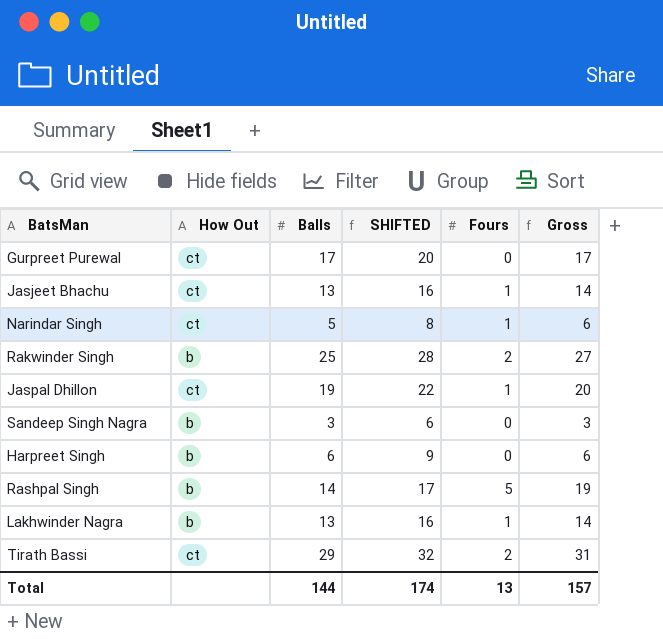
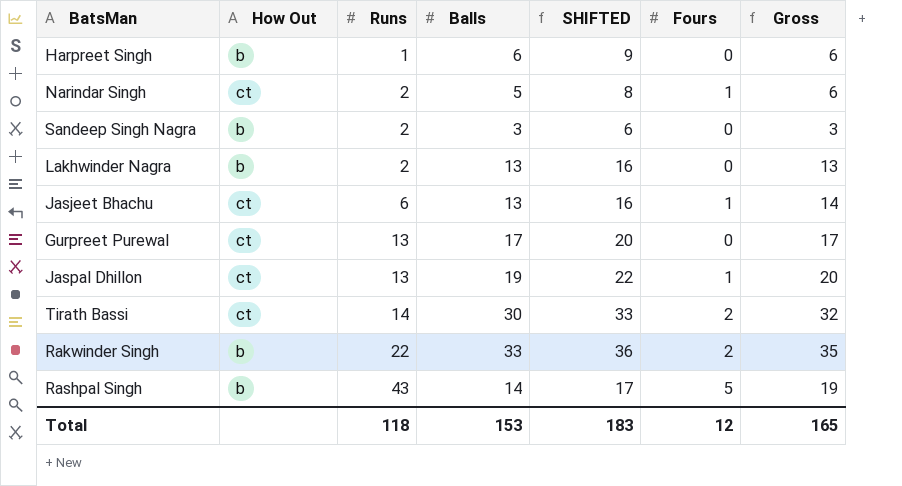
row order: none -> Runs ascending
column Runs | position: none -> 3
Lakhwinder Nagra | Fours: 1 -> 0
Lakhwinder Nagra | Gross: 14 -> 13
Tirath Bassi | Balls: 29 -> 30
Tirath Bassi | SHIFTED: 32 -> 33
Tirath Bassi | Gross: 31 -> 32
Rakwinder Singh | Balls: 25 -> 33
Rakwinder Singh | SHIFTED: 28 -> 36
Rakwinder Singh | Gross: 27 -> 35
Total | Balls: 144 -> 153
Total | SHIFTED: 174 -> 183
Total | Fours: 13 -> 12
Total | Gross: 157 -> 165

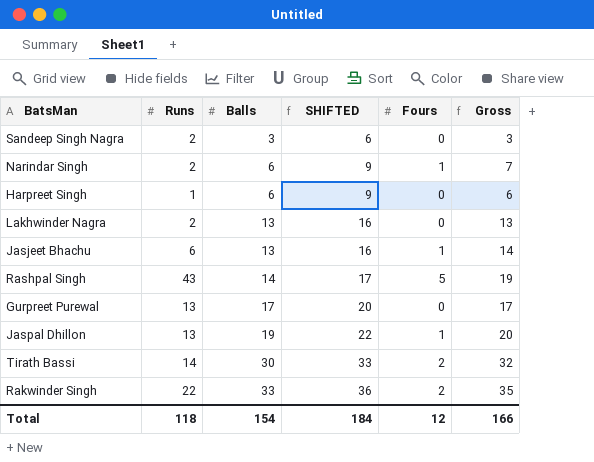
row order: Runs ascending -> Balls ascending
column How Out | position: 2 -> none
Narindar Singh | Balls: 5 -> 6
Narindar Singh | SHIFTED: 8 -> 9
Narindar Singh | Gross: 6 -> 7
Total | Balls: 153 -> 154
Total | SHIFTED: 183 -> 184
Total | Gross: 165 -> 166

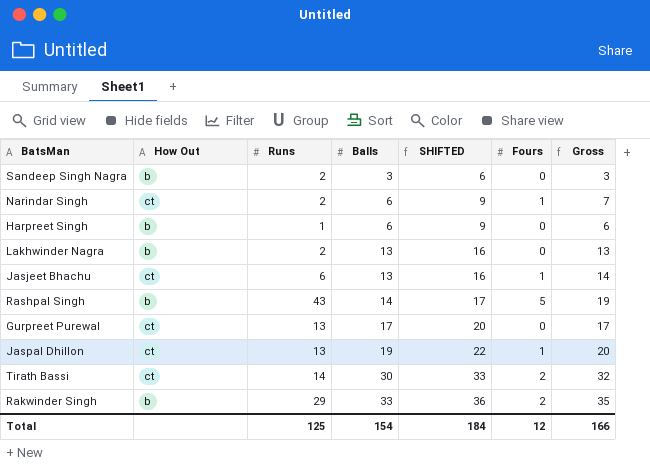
column How Out | position: none -> 2
Rakwinder Singh | Runs: 22 -> 29
Total | Runs: 118 -> 125

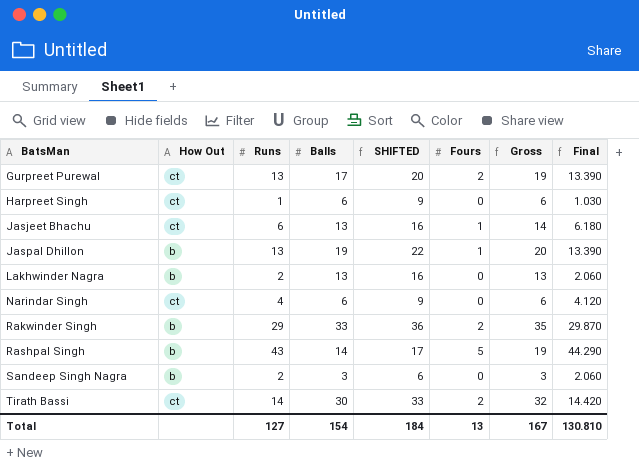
row order: Balls ascending -> BatsMan ascending
column Final | formula: none -> [Runs] * 1.03
Gurpreet Purewal | Fours: 0 -> 2
Gurpreet Purewal | Gross: 17 -> 19
Harpreet Singh | How Out: b -> ct
Jaspal Dhillon | How Out: ct -> b
Narindar Singh | Runs: 2 -> 4
Narindar Singh | Fours: 1 -> 0
Narindar Singh | Gross: 7 -> 6
Total | Runs: 125 -> 127
Total | Fours: 12 -> 13
Total | Gross: 166 -> 167

